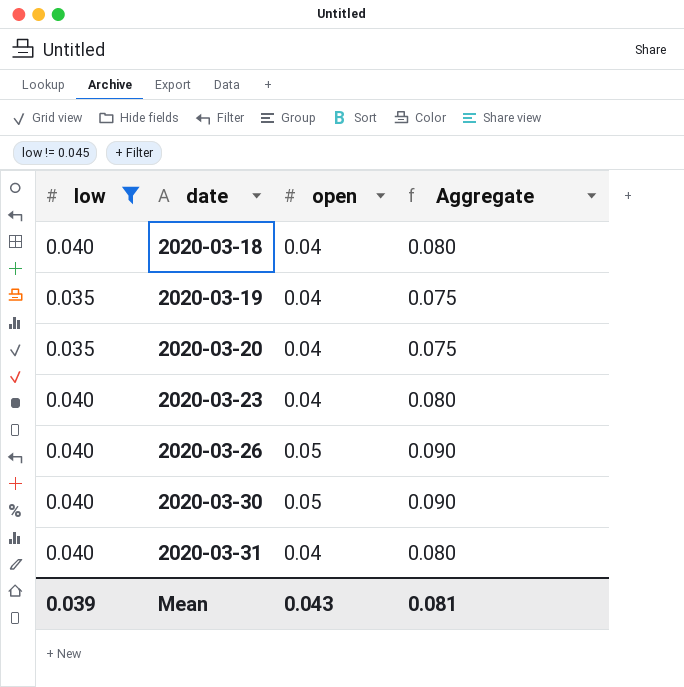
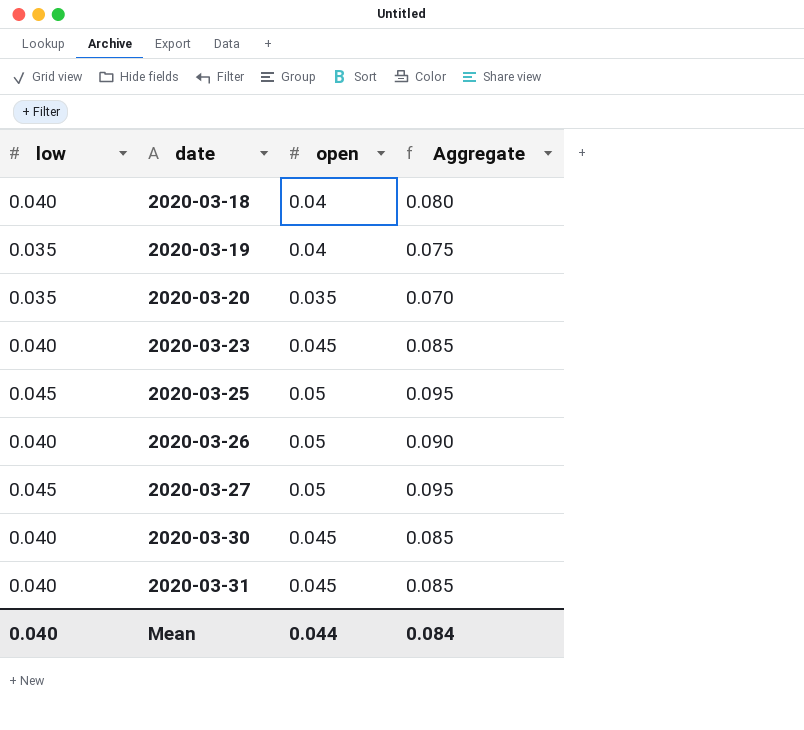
filter: low != 0.045 -> none
2020-03-20 | open: 0.04 -> 0.035
2020-03-20 | Aggregate: 0.075 -> 0.070
2020-03-23 | open: 0.04 -> 0.045
2020-03-23 | Aggregate: 0.080 -> 0.085
2020-03-30 | open: 0.05 -> 0.045
2020-03-30 | Aggregate: 0.090 -> 0.085
2020-03-31 | open: 0.04 -> 0.045
2020-03-31 | Aggregate: 0.080 -> 0.085
Mean | low: 0.039 -> 0.040
Mean | open: 0.043 -> 0.044
Mean | Aggregate: 0.081 -> 0.084

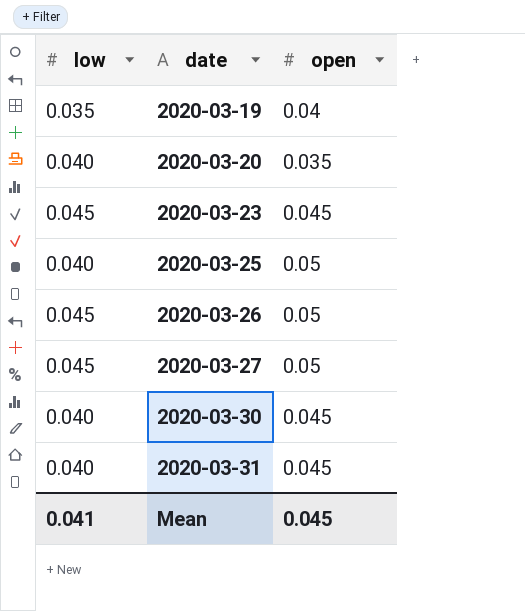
column Aggregate | formula: [low] + [open] -> none
row 2020-03-18: 0.040 | 0.04 | 0.080 -> none
2020-03-20 | low: 0.035 -> 0.040
2020-03-23 | low: 0.040 -> 0.045
2020-03-25 | low: 0.045 -> 0.040
2020-03-26 | low: 0.040 -> 0.045
Mean | low: 0.040 -> 0.041
Mean | open: 0.044 -> 0.045

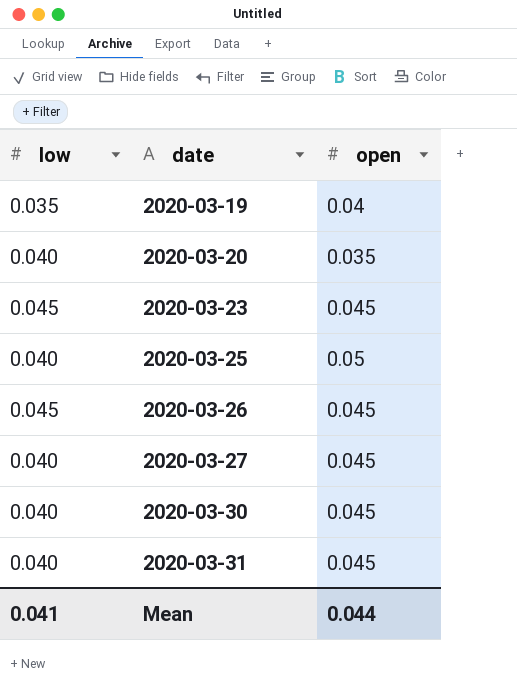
2020-03-26 | open: 0.05 -> 0.045
2020-03-27 | low: 0.045 -> 0.040
2020-03-27 | open: 0.05 -> 0.045
Mean | open: 0.045 -> 0.044

